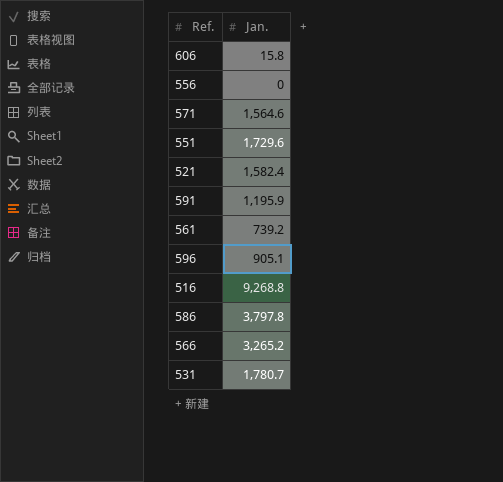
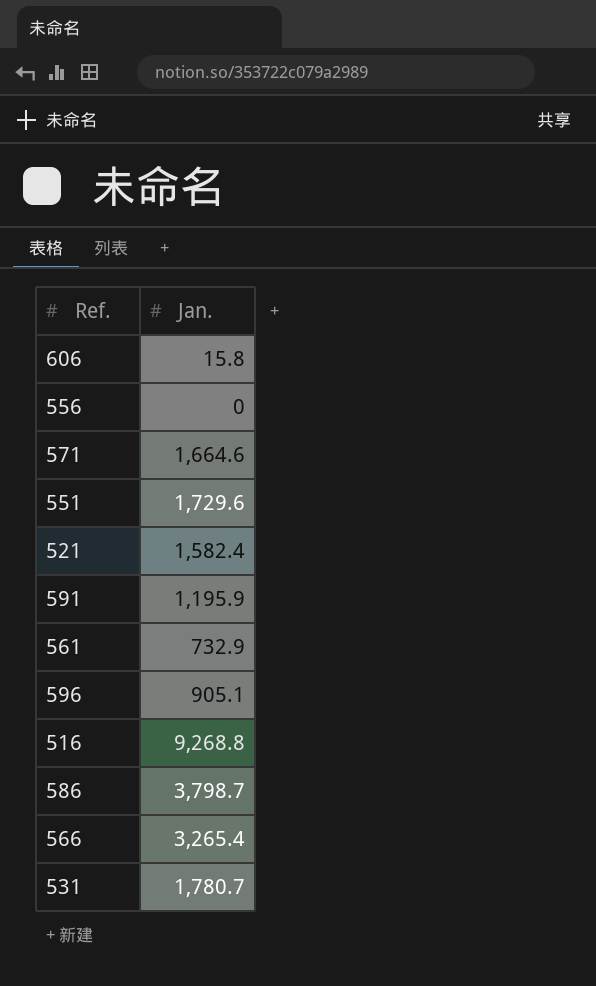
571 | Jan.: 1,564.6 -> 1,664.6
561 | Jan.: 739.2 -> 732.9
586 | Jan.: 3,797.8 -> 3,798.7
566 | Jan.: 3,265.2 -> 3,265.4

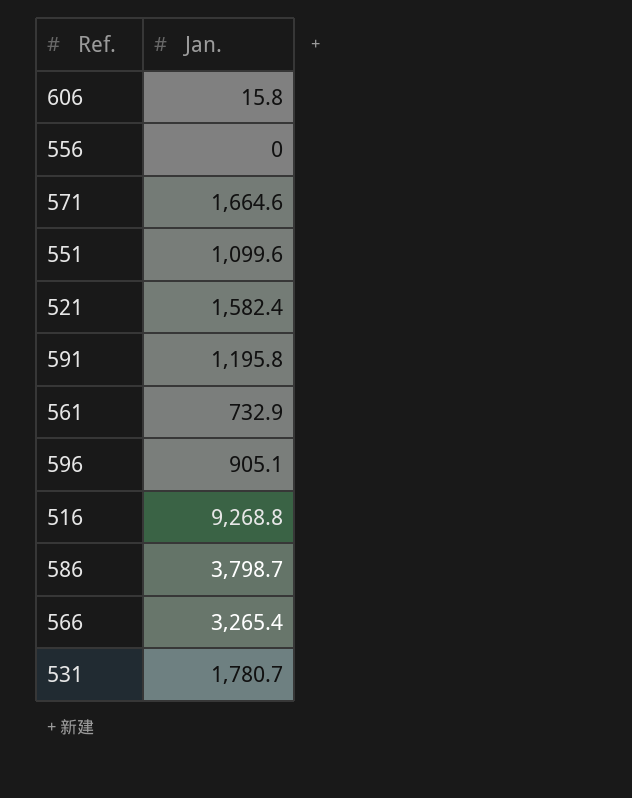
551 | Jan.: 1,729.6 -> 1,099.6
591 | Jan.: 1,195.9 -> 1,195.8

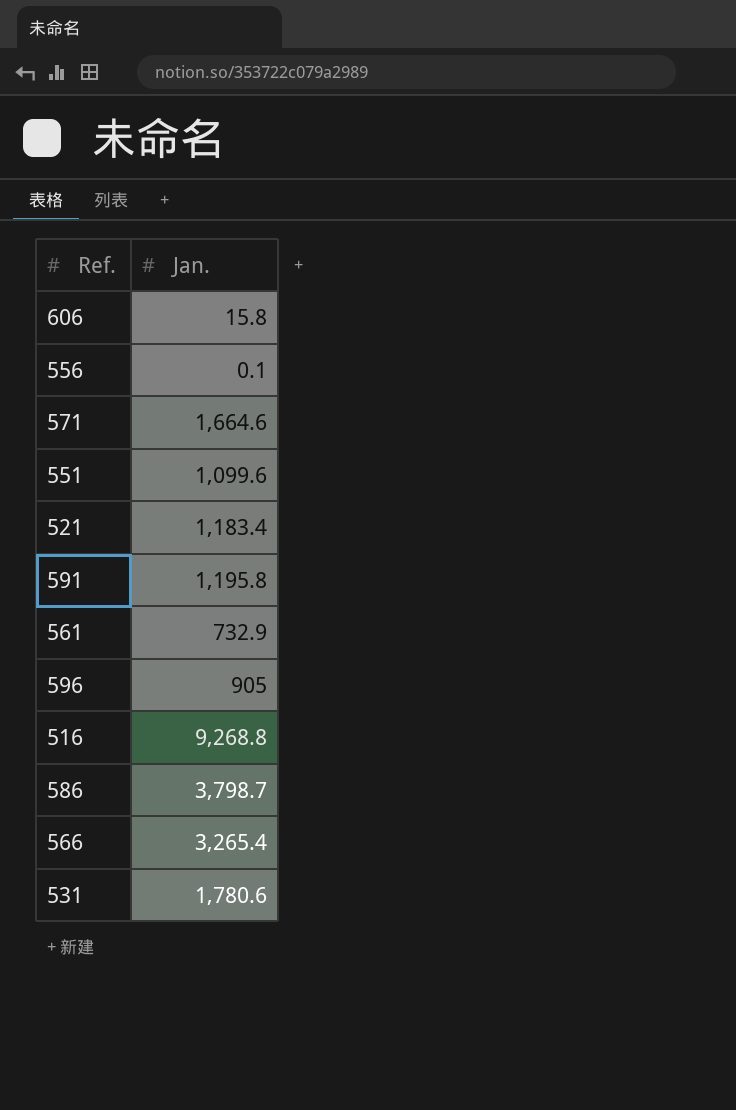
556 | Jan.: 0 -> 0.1
521 | Jan.: 1,582.4 -> 1,183.4
596 | Jan.: 905.1 -> 905
531 | Jan.: 1,780.7 -> 1,780.6

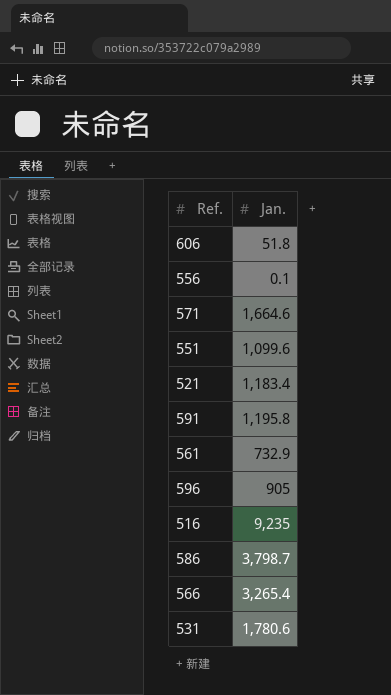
606 | Jan.: 15.8 -> 51.8
516 | Jan.: 9,268.8 -> 9,235

